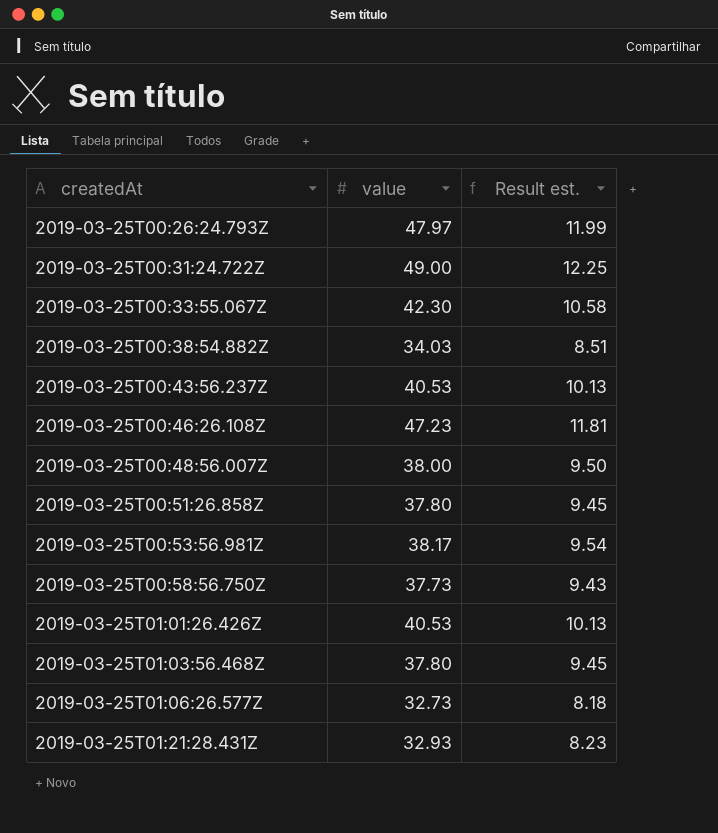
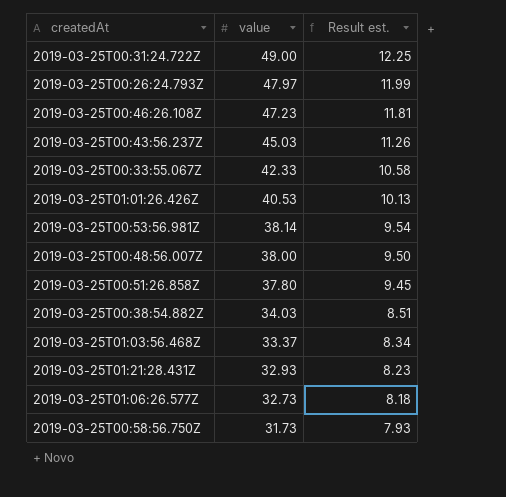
row order: createdAt ascending -> value descending
2019-03-25T00:43:56.237Z | value: 40.53 -> 45.03
2019-03-25T00:43:56.237Z | Result est.: 10.13 -> 11.26
2019-03-25T00:33:55.067Z | value: 42.30 -> 42.33
2019-03-25T00:53:56.981Z | value: 38.17 -> 38.14
2019-03-25T01:03:56.468Z | value: 37.80 -> 33.37
2019-03-25T01:03:56.468Z | Result est.: 9.45 -> 8.34
2019-03-25T00:58:56.750Z | value: 37.73 -> 31.73
2019-03-25T00:58:56.750Z | Result est.: 9.43 -> 7.93

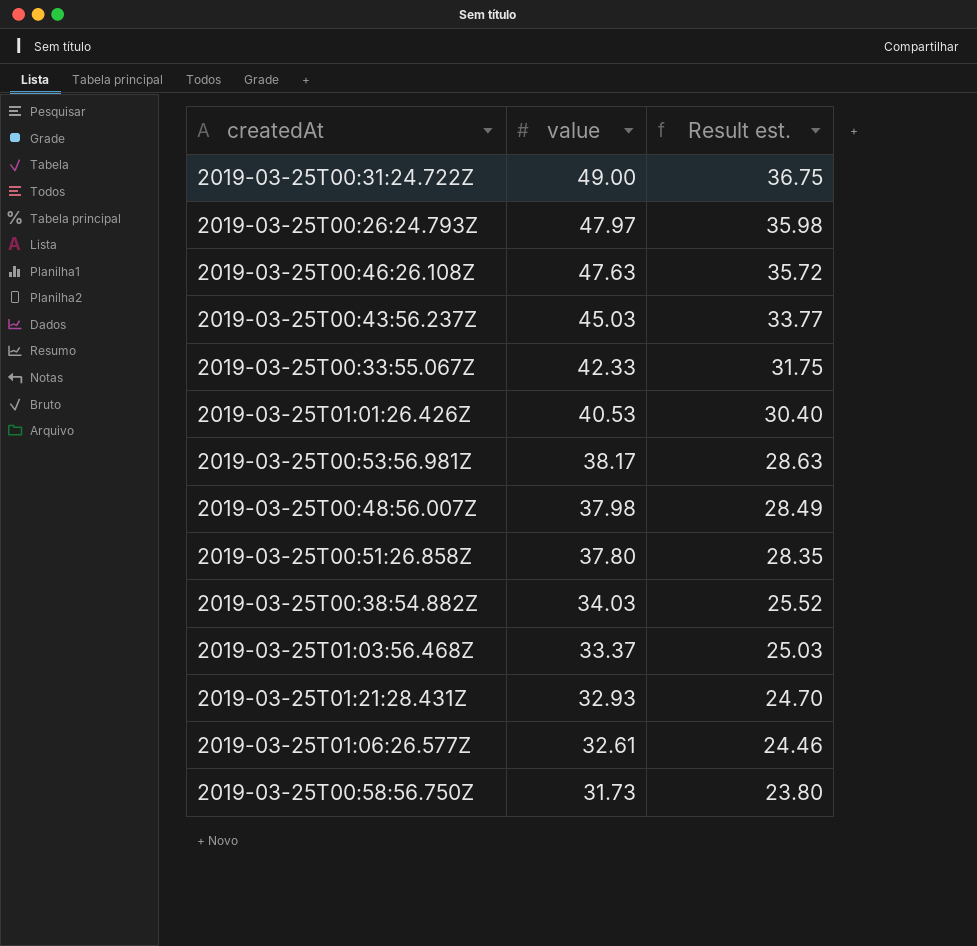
column Result est. | formula: [value] * 0.25 -> [value] * 0.75
2019-03-25T00:46:26.108Z | value: 47.23 -> 47.63
2019-03-25T00:53:56.981Z | value: 38.14 -> 38.17
2019-03-25T00:48:56.007Z | value: 38.00 -> 37.98
2019-03-25T01:06:26.577Z | value: 32.73 -> 32.61

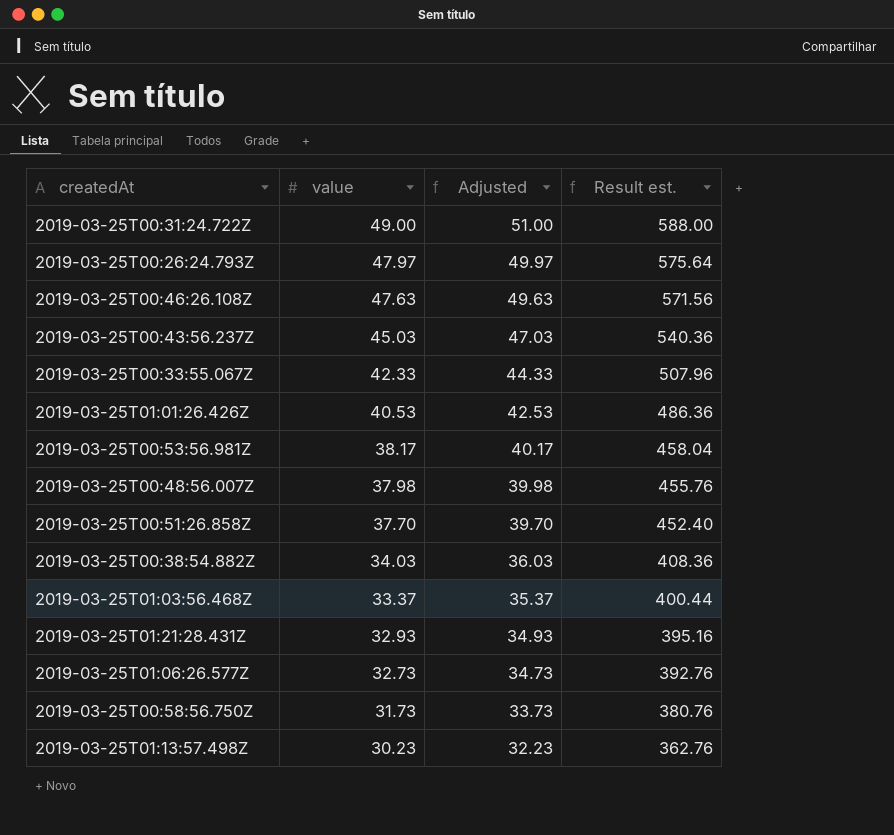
column Adjusted | formula: none -> [value] + 2
column Result est. | formula: [value] * 0.75 -> [value] * 12
2019-03-25T00:51:26.858Z | value: 37.80 -> 37.70
2019-03-25T01:06:26.577Z | value: 32.61 -> 32.73
row 2019-03-25T01:13:57.498Z: none -> 30.23 | 32.23 | 362.76

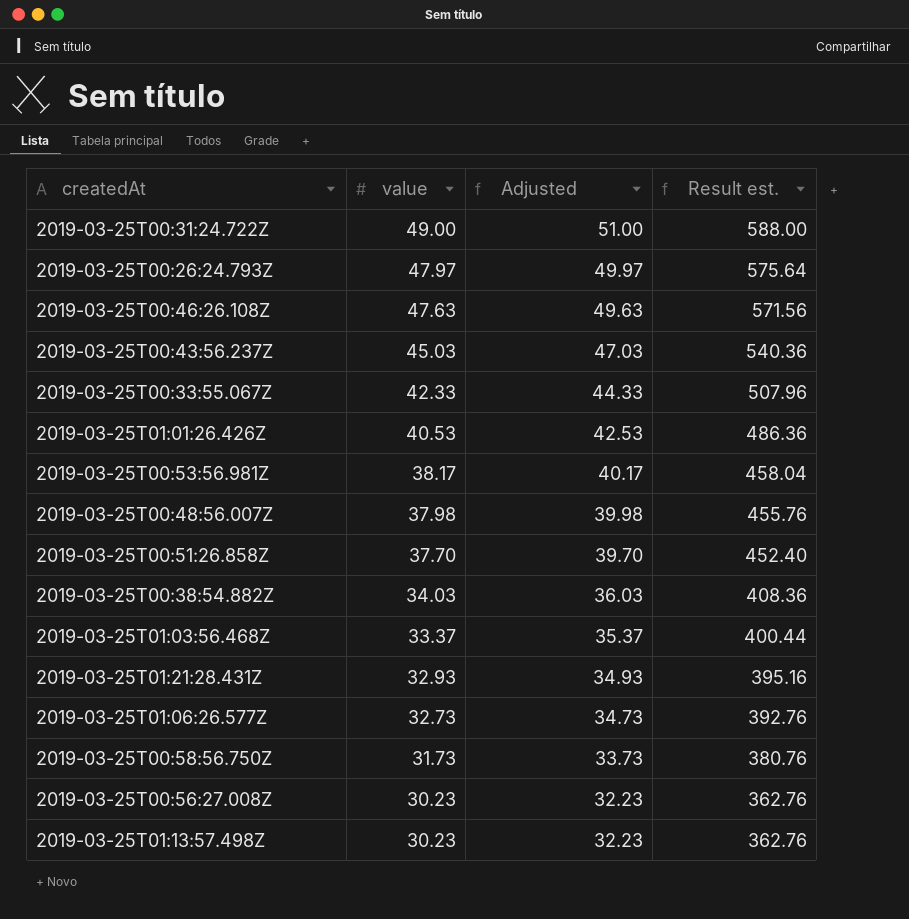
row 2019-03-25T00:56:27.008Z: none -> 30.23 | 32.23 | 362.76

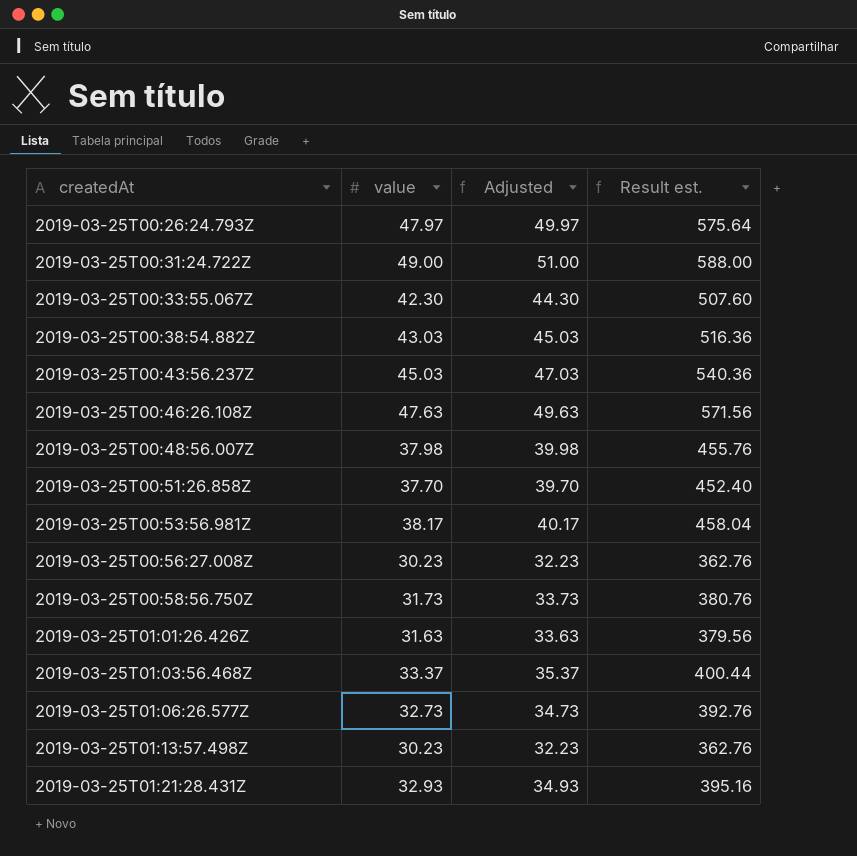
row order: value descending -> createdAt ascending
2019-03-25T00:33:55.067Z | value: 42.33 -> 42.30
2019-03-25T00:33:55.067Z | Adjusted: 44.33 -> 44.30
2019-03-25T00:33:55.067Z | Result est.: 507.96 -> 507.60
2019-03-25T00:38:54.882Z | value: 34.03 -> 43.03
2019-03-25T00:38:54.882Z | Adjusted: 36.03 -> 45.03
2019-03-25T00:38:54.882Z | Result est.: 408.36 -> 516.36
2019-03-25T01:01:26.426Z | value: 40.53 -> 31.63
2019-03-25T01:01:26.426Z | Adjusted: 42.53 -> 33.63
2019-03-25T01:01:26.426Z | Result est.: 486.36 -> 379.56

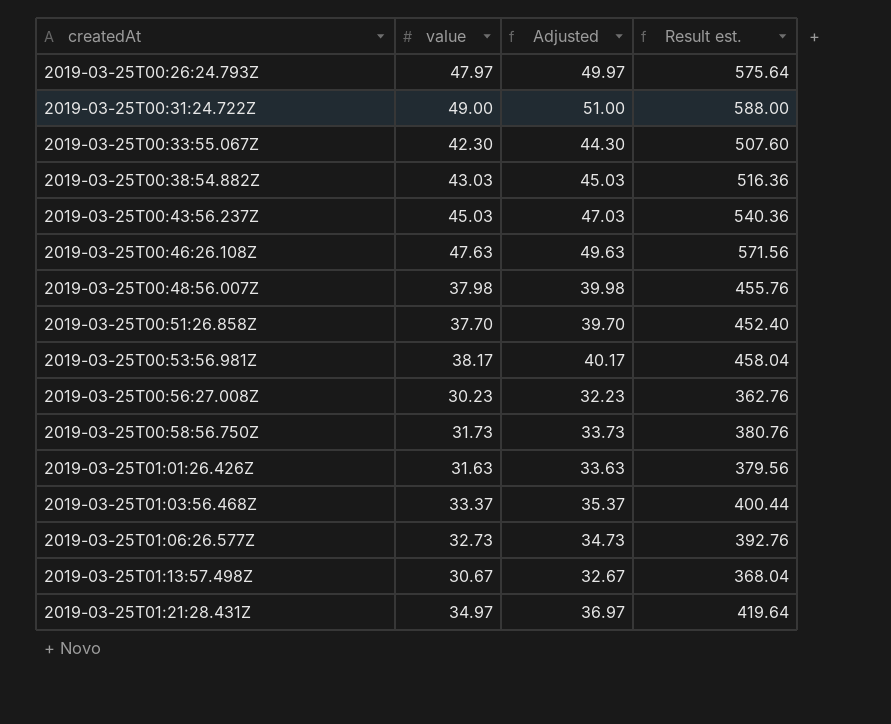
2019-03-25T01:13:57.498Z | value: 30.23 -> 30.67
2019-03-25T01:13:57.498Z | Adjusted: 32.23 -> 32.67
2019-03-25T01:13:57.498Z | Result est.: 362.76 -> 368.04
2019-03-25T01:21:28.431Z | value: 32.93 -> 34.97
2019-03-25T01:21:28.431Z | Adjusted: 34.93 -> 36.97
2019-03-25T01:21:28.431Z | Result est.: 395.16 -> 419.64

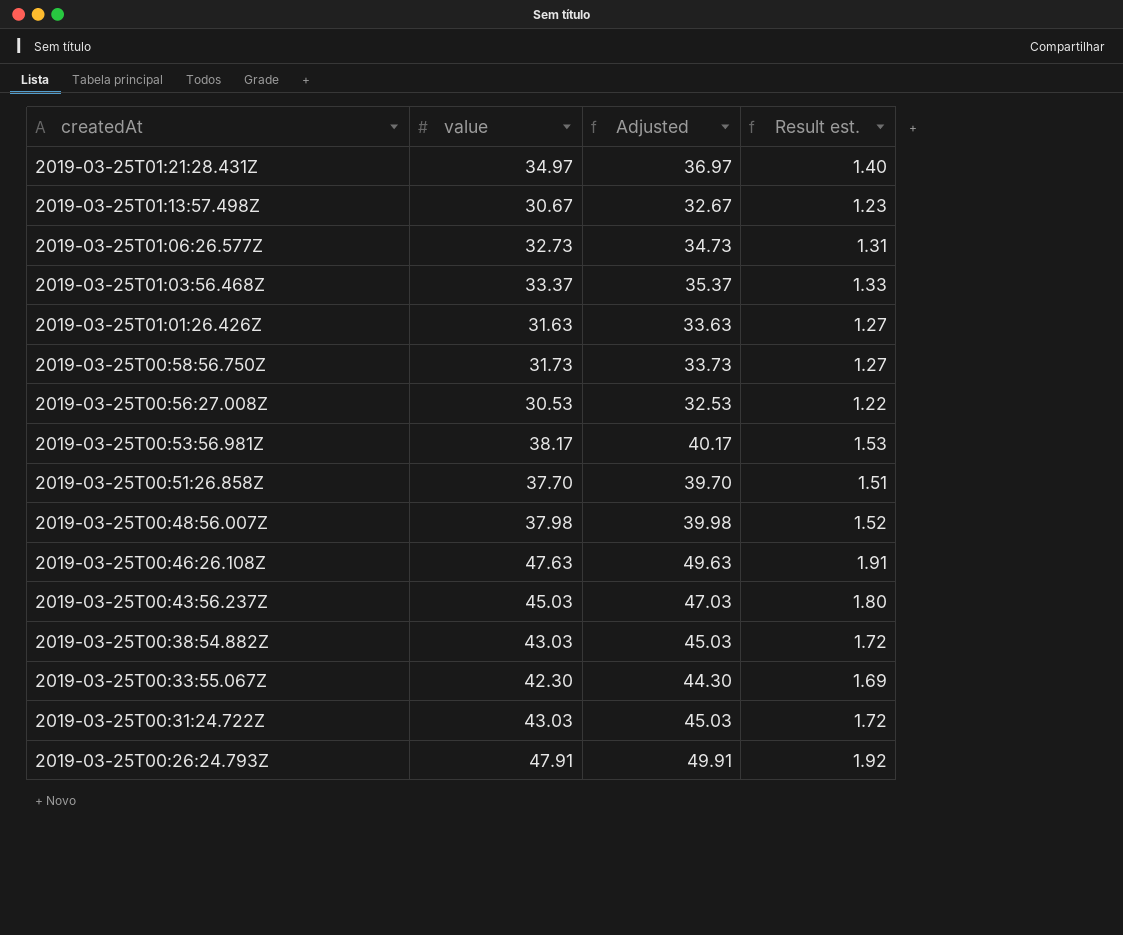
row order: createdAt ascending -> createdAt descending
column Result est. | formula: [value] * 12 -> [value] * 0.04
2019-03-25T00:56:27.008Z | value: 30.23 -> 30.53
2019-03-25T00:56:27.008Z | Adjusted: 32.23 -> 32.53
2019-03-25T00:31:24.722Z | value: 49.00 -> 43.03
2019-03-25T00:31:24.722Z | Adjusted: 51.00 -> 45.03
2019-03-25T00:26:24.793Z | value: 47.97 -> 47.91
2019-03-25T00:26:24.793Z | Adjusted: 49.97 -> 49.91

